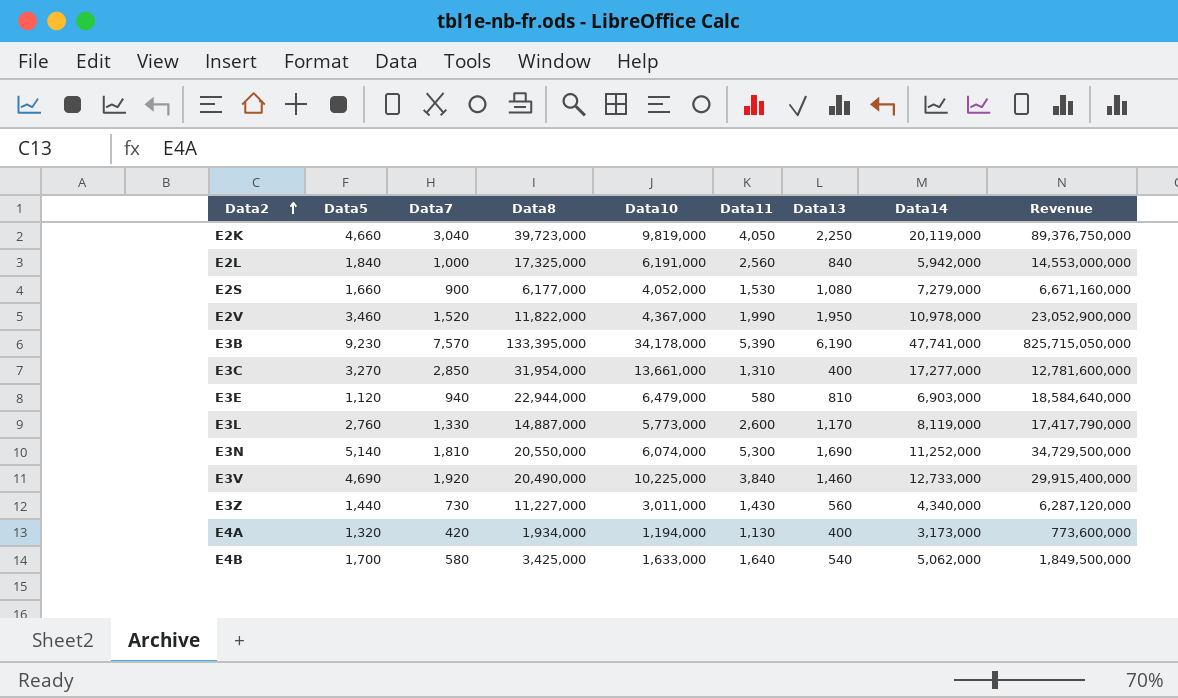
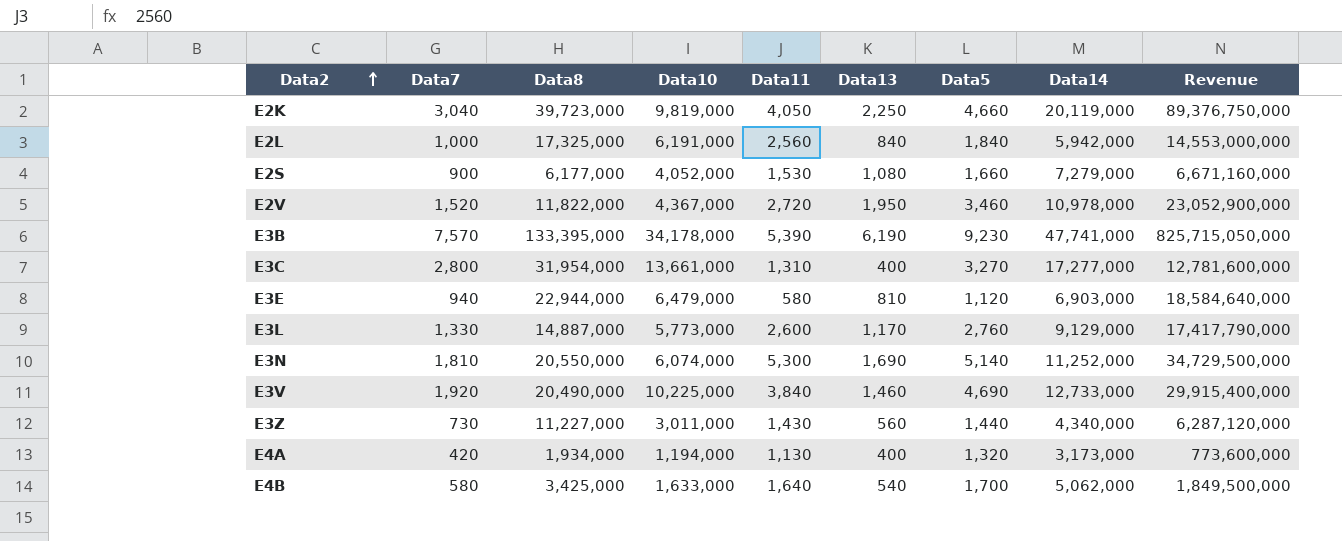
column Data5 | position: 2 -> 7
E2V | Data11: 1,990 -> 2,720
E3C | Data7: 2,850 -> 2,800
E3L | Data14: 8,119,000 -> 9,129,000

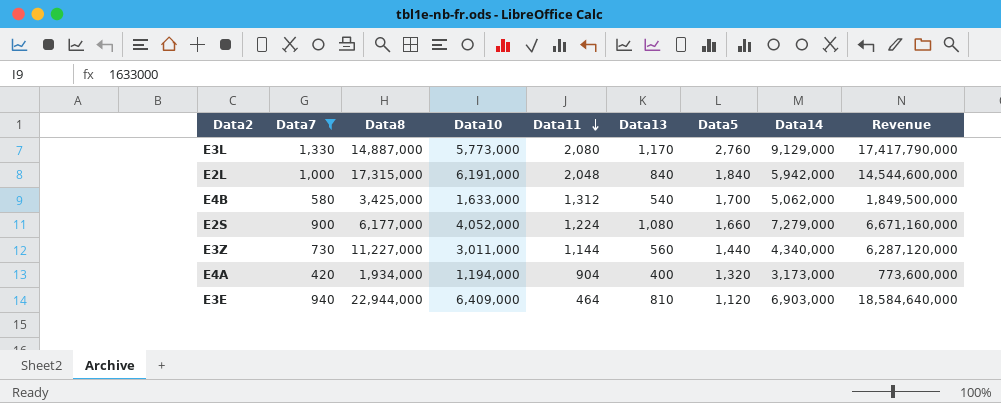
filter: none -> Data7 <= 1,330
row order: Data2 ascending -> Data11 descending
E3L | Data11: 2,600 -> 2,080
E2L | Data8: 17,325,000 -> 17,315,000
E2L | Data11: 2,560 -> 2,048
E2L | Revenue: 14,553,000,000 -> 14,544,600,000
E4B | Data11: 1,640 -> 1,312
E2S | Data11: 1,530 -> 1,224
E3Z | Data11: 1,430 -> 1,144
E4A | Data11: 1,130 -> 904
E3E | Data10: 6,479,000 -> 6,409,000
E3E | Data11: 580 -> 464

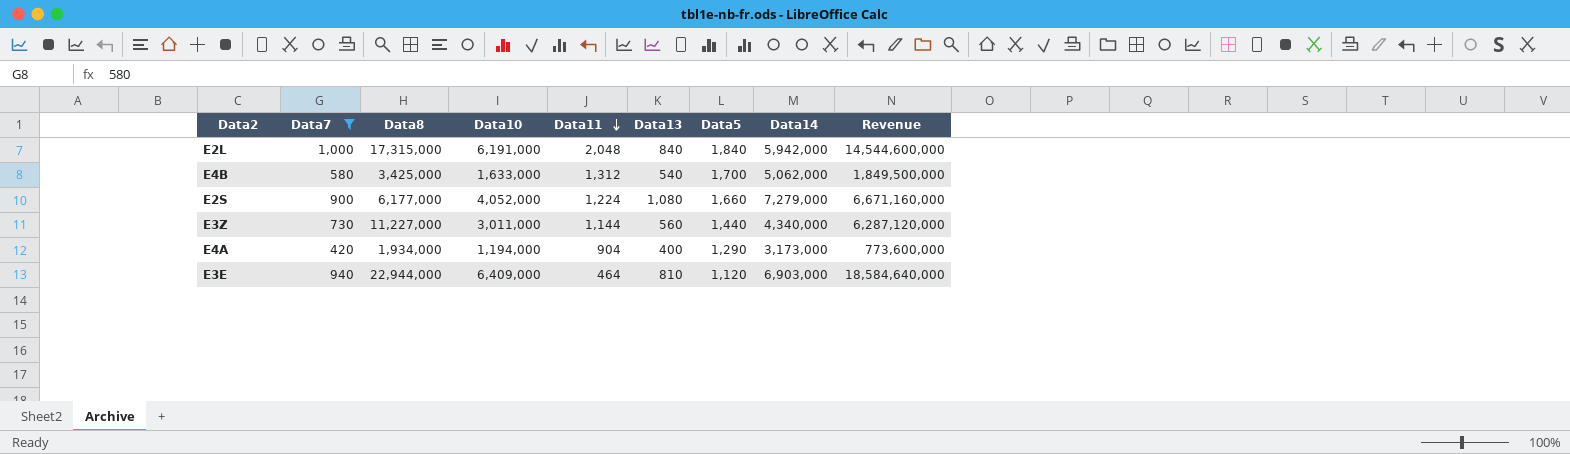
row E3L: 1,330 | 14,887,000 | 5,773,000 | 2,080 | 1,170 | 2,760 | 9,129,000 | 17,417,790,000 -> none
E4A | Data5: 1,320 -> 1,290

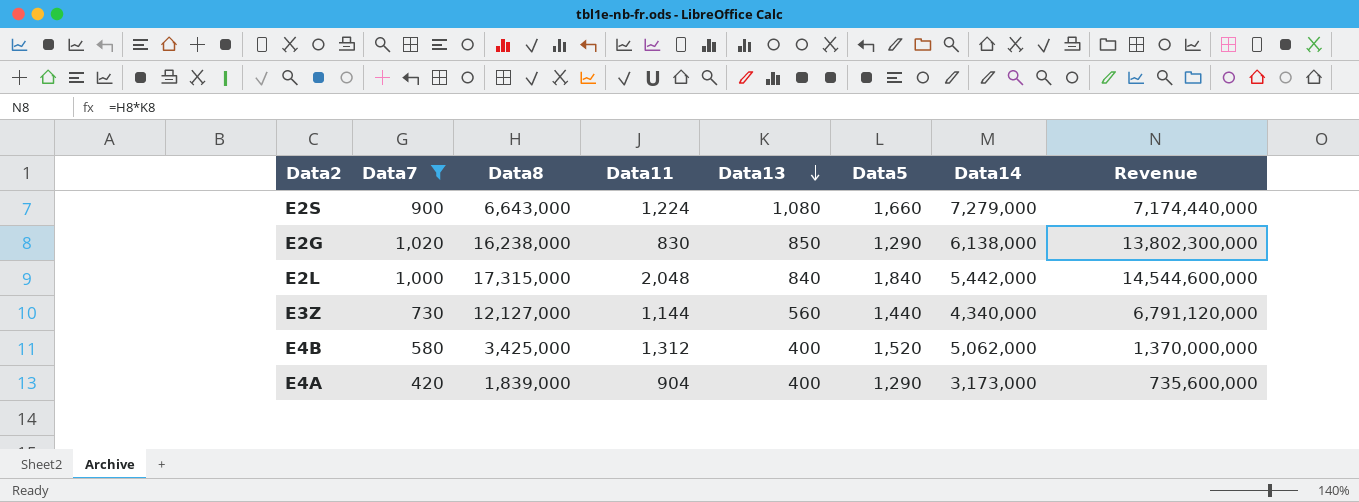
row order: Data11 descending -> Data13 descending
column Data10 | position: 4 -> none
row E3E: 940 | 22,944,000 | 6,409,000 | 464 | 810 | 1,120 | 6,903,000 | 18,584,640,000 -> none
E2S | Data8: 6,177,000 -> 6,643,000
E2S | Revenue: 6,671,160,000 -> 7,174,440,000
row E2G: none -> 1,020 | 16,238,000 | 830 | 850 | 1,290 | 6,138,000 | 13,802,300,000
E2L | Data14: 5,942,000 -> 5,442,000
E3Z | Data8: 11,227,000 -> 12,127,000
E3Z | Revenue: 6,287,120,000 -> 6,791,120,000
E4B | Data13: 540 -> 400
E4B | Data5: 1,700 -> 1,520
E4B | Revenue: 1,849,500,000 -> 1,370,000,000
E4A | Data8: 1,934,000 -> 1,839,000
E4A | Revenue: 773,600,000 -> 735,600,000

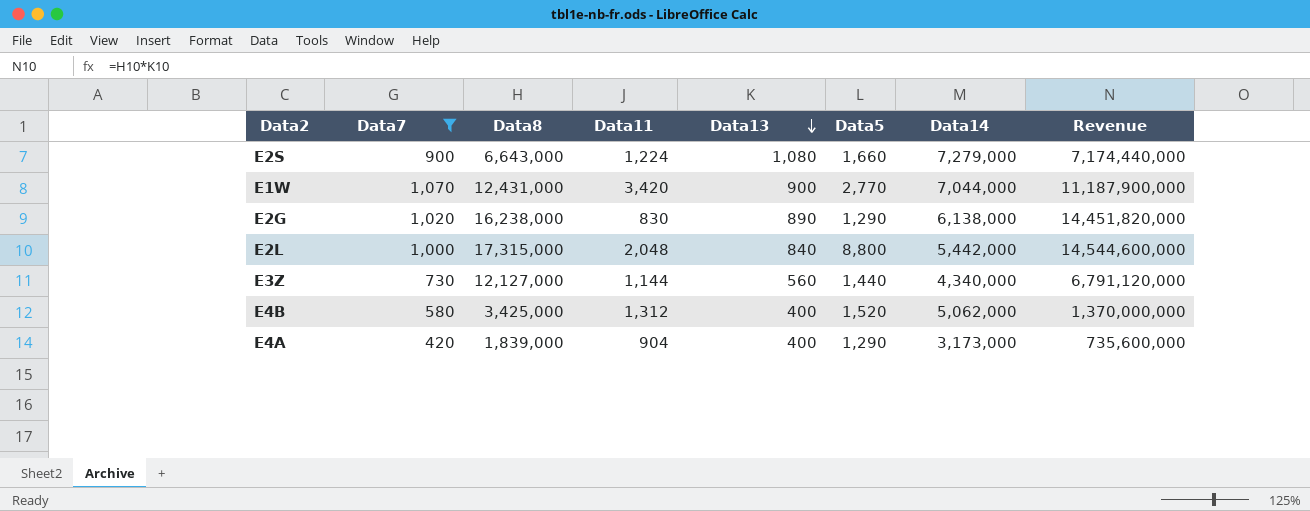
row E1W: none -> 1,070 | 12,431,000 | 3,420 | 900 | 2,770 | 7,044,000 | 11,187,900,000
E2G | Data13: 850 -> 890
E2G | Revenue: 13,802,300,000 -> 14,451,820,000
E2L | Data5: 1,840 -> 8,800

